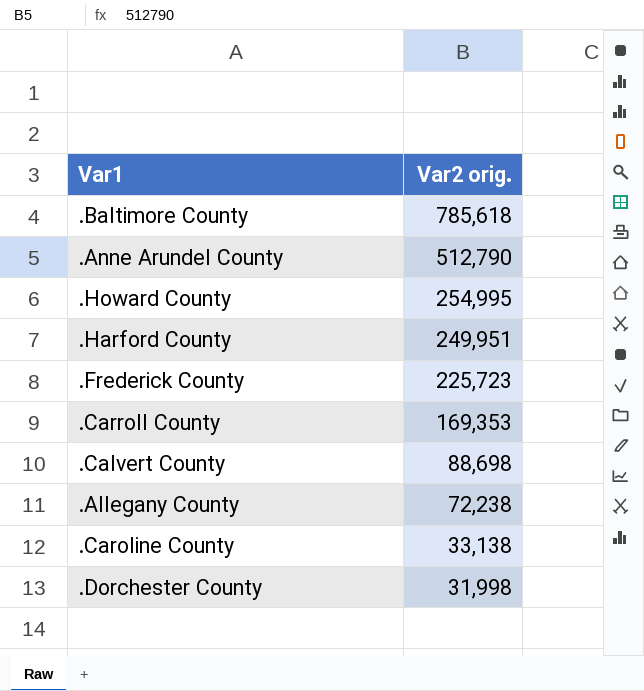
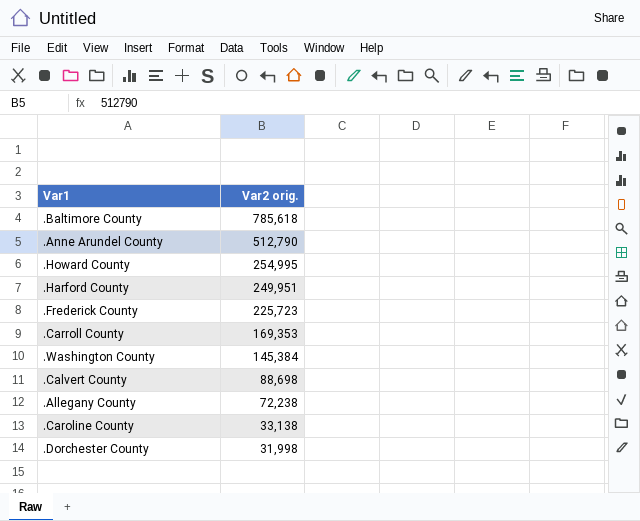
row .Washington County: none -> 145,384

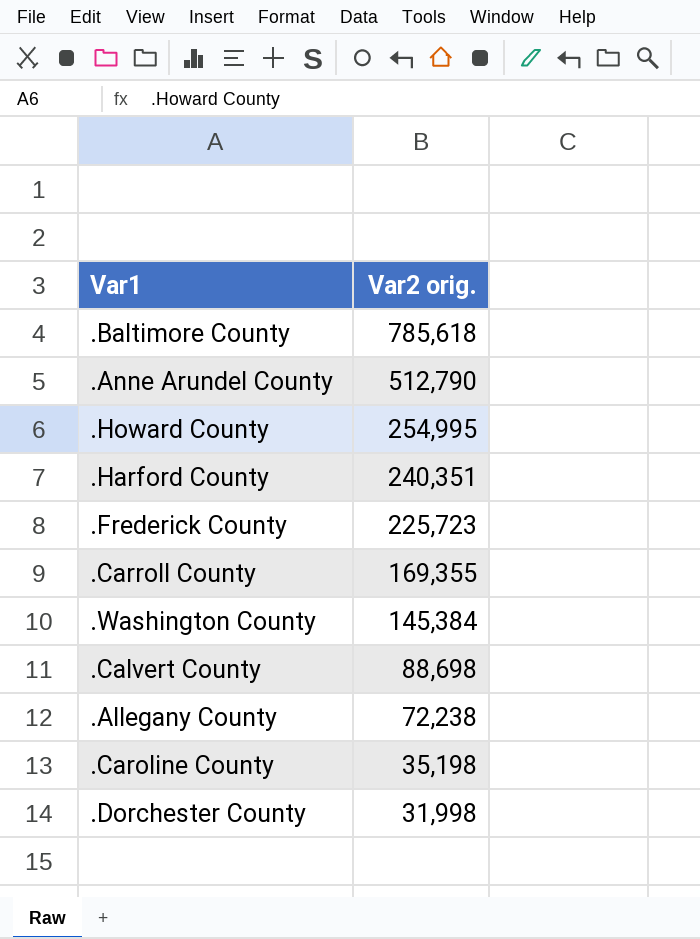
.Harford County | Var2 orig.: 249,951 -> 240,351
.Carroll County | Var2 orig.: 169,353 -> 169,355
.Caroline County | Var2 orig.: 33,138 -> 35,198

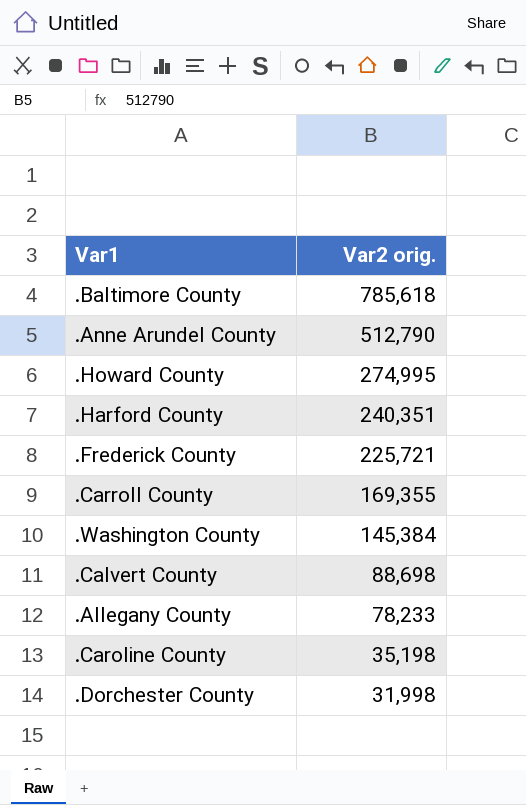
.Howard County | Var2 orig.: 254,995 -> 274,995
.Frederick County | Var2 orig.: 225,723 -> 225,721
.Allegany County | Var2 orig.: 72,238 -> 78,233

